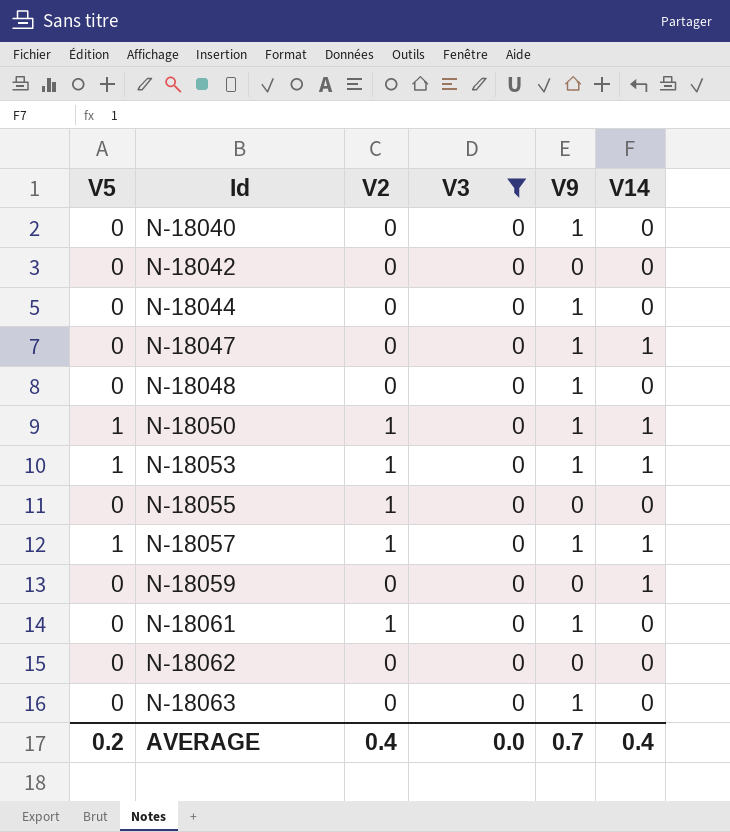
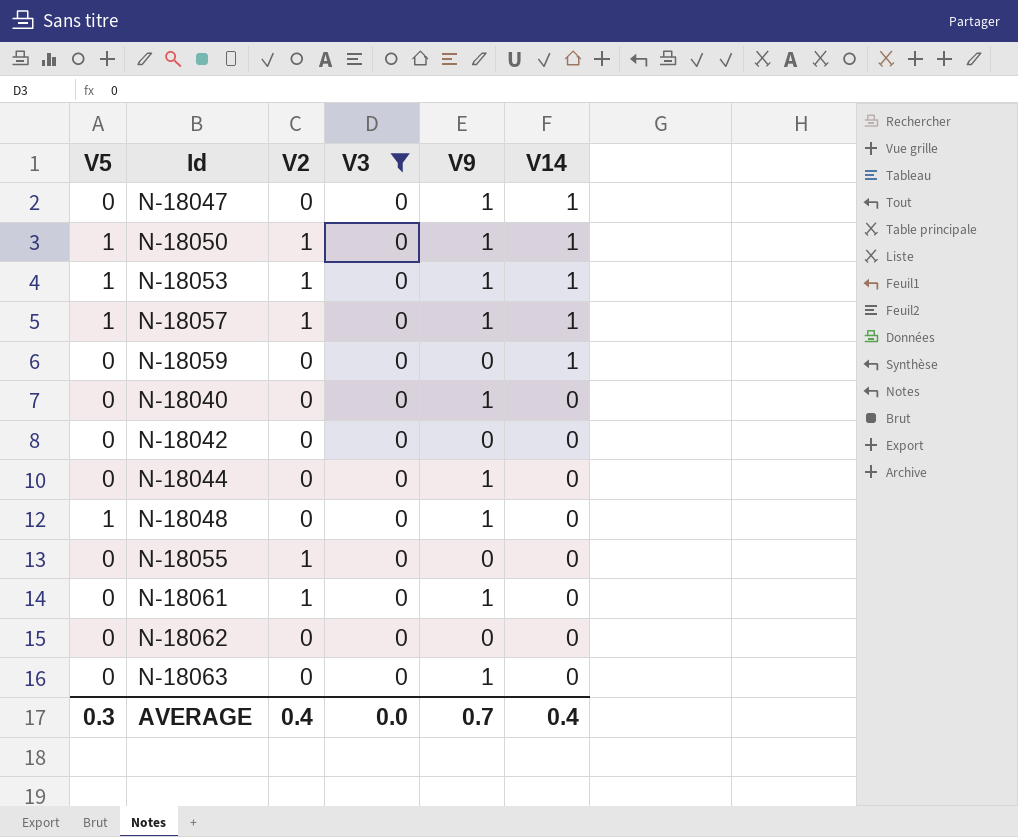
row order: Id ascending -> V14 descending
N-18048 | V5: 0 -> 1
AVERAGE | V5: 0.2 -> 0.3

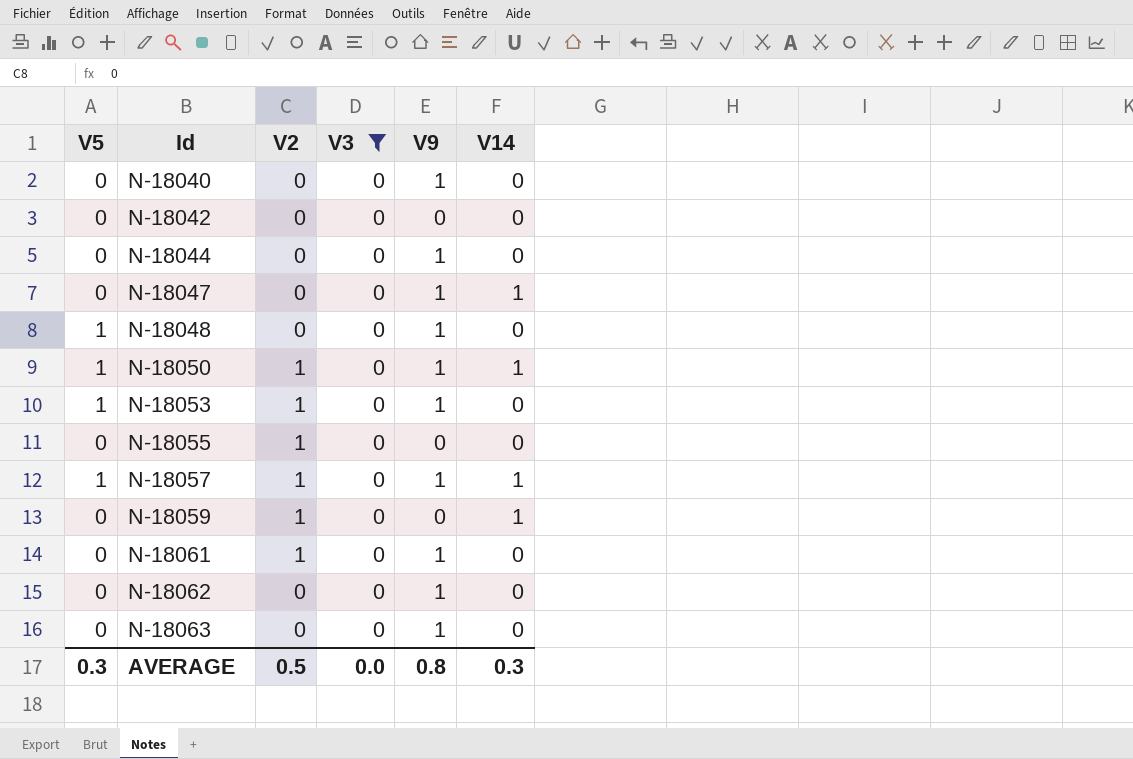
row order: V14 descending -> Id ascending
N-18053 | V14: 1 -> 0
N-18059 | V2: 0 -> 1
N-18062 | V9: 0 -> 1
AVERAGE | V2: 0.4 -> 0.5
AVERAGE | V9: 0.7 -> 0.8
AVERAGE | V14: 0.4 -> 0.3

